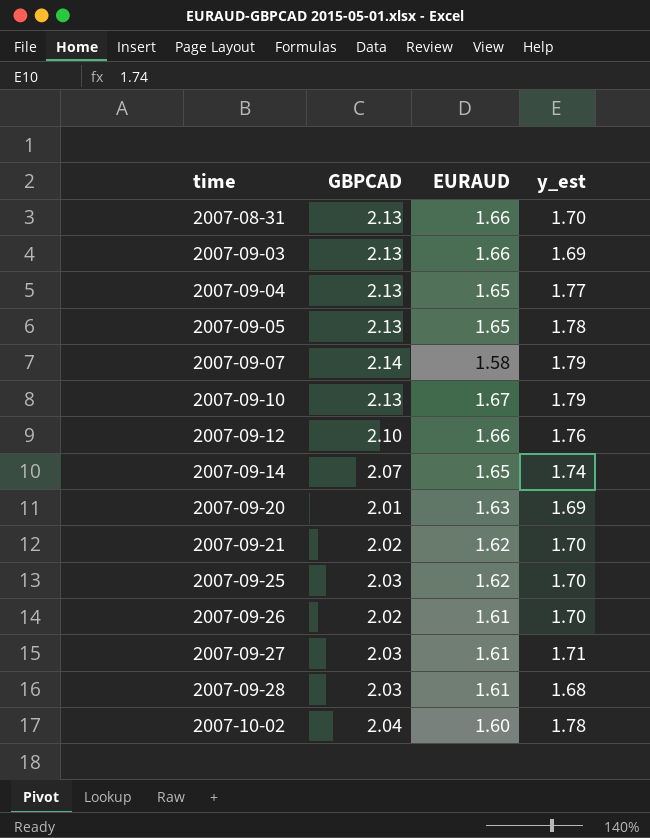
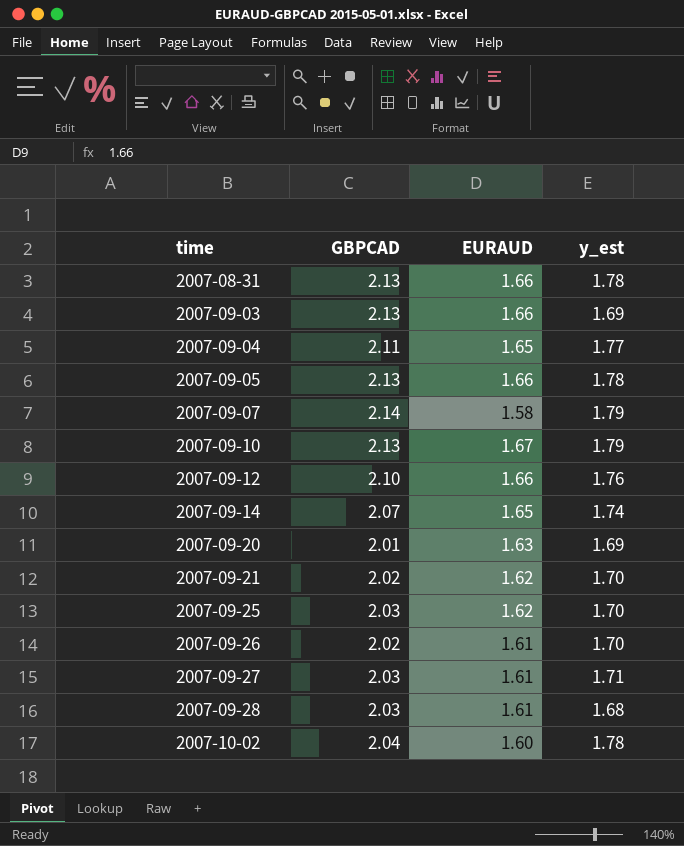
2007-08-31 | y_est: 1.70 -> 1.78
2007-09-04 | GBPCAD: 2.13 -> 2.11
2007-09-05 | EURAUD: 1.65 -> 1.66

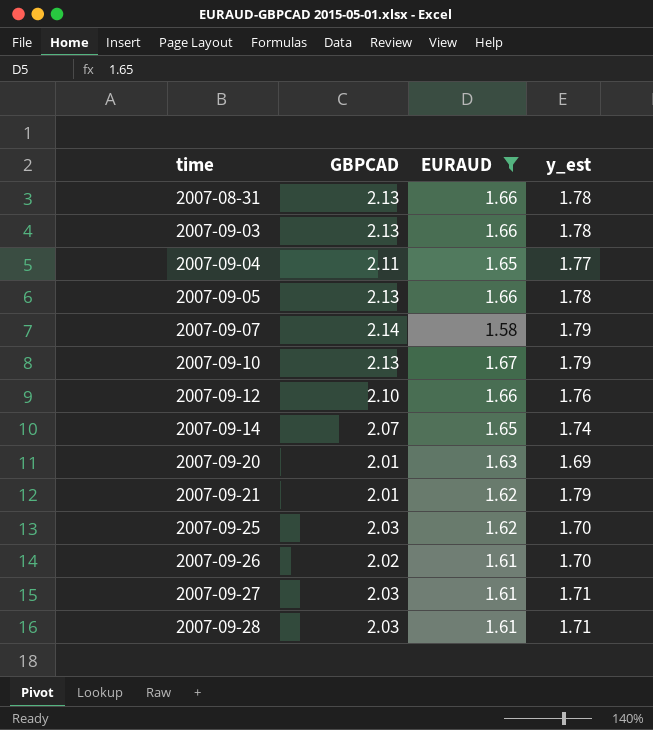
filter: none -> EURAUD != 1.60
2007-09-03 | y_est: 1.69 -> 1.78
2007-09-21 | GBPCAD: 2.02 -> 2.01
2007-09-21 | y_est: 1.70 -> 1.79
2007-09-28 | y_est: 1.68 -> 1.71

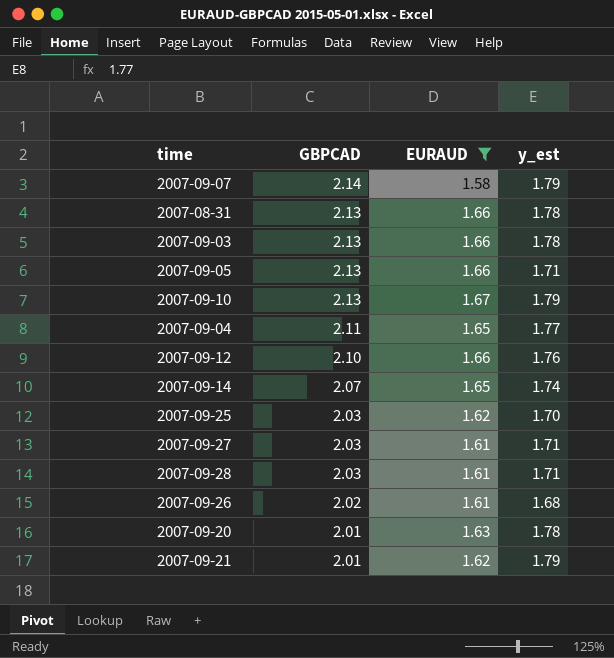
row order: time ascending -> GBPCAD descending
2007-09-05 | y_est: 1.78 -> 1.71
2007-09-26 | y_est: 1.70 -> 1.68
2007-09-20 | y_est: 1.69 -> 1.78

